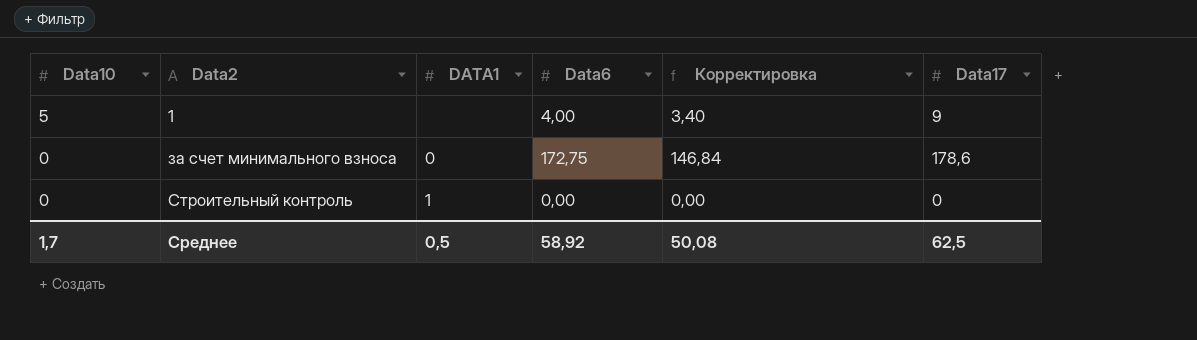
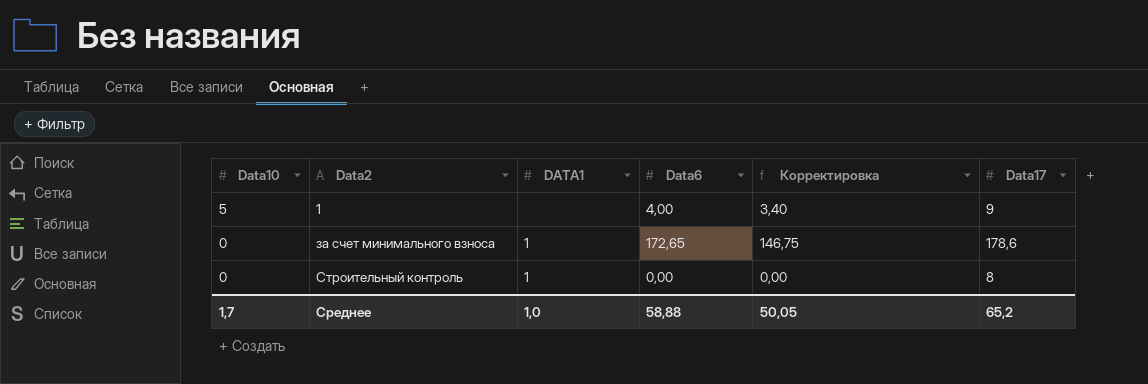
за счет минимального взноса | DATA1: 0 -> 1
за счет минимального взноса | Data6: 172,75 -> 172,65
за счет минимального взноса | Корректировка: 146,84 -> 146,75
Строительный контроль | Data17: 0 -> 8
Среднее | DATA1: 0,5 -> 1,0
Среднее | Data6: 58,92 -> 58,88
Среднее | Корректировка: 50,08 -> 50,05
Среднее | Data17: 62,5 -> 65,2

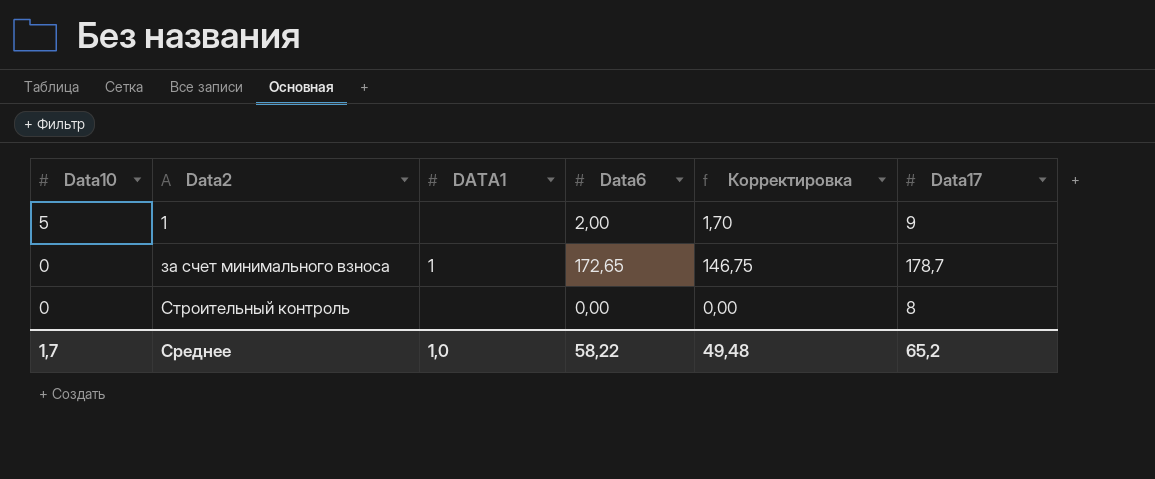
1 | Data6: 4,00 -> 2,00
1 | Корректировка: 3,40 -> 1,70
за счет минимального взноса | Data17: 178,6 -> 178,7
Строительный контроль | DATA1: 1 -> none
Среднее | Data6: 58,88 -> 58,22
Среднее | Корректировка: 50,05 -> 49,48

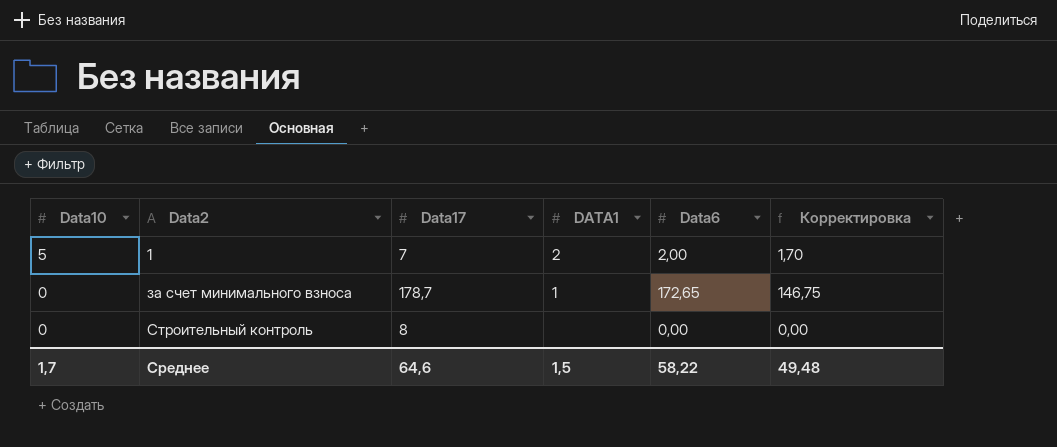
column Data17 | position: 6 -> 3
1 | Data17: 9 -> 7
1 | DATA1: none -> 2
Среднее | Data17: 65,2 -> 64,6
Среднее | DATA1: 1,0 -> 1,5

